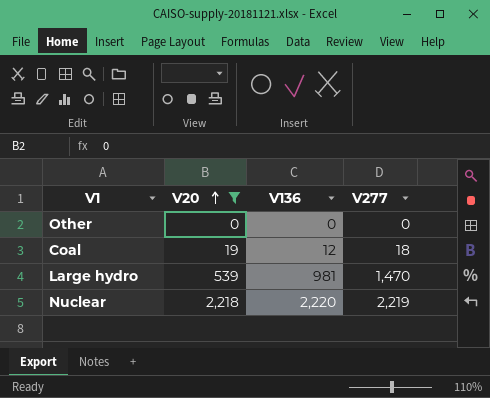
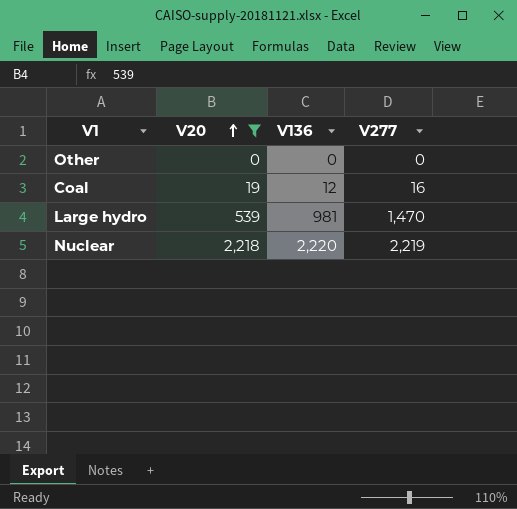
Coal | V277: 18 -> 16

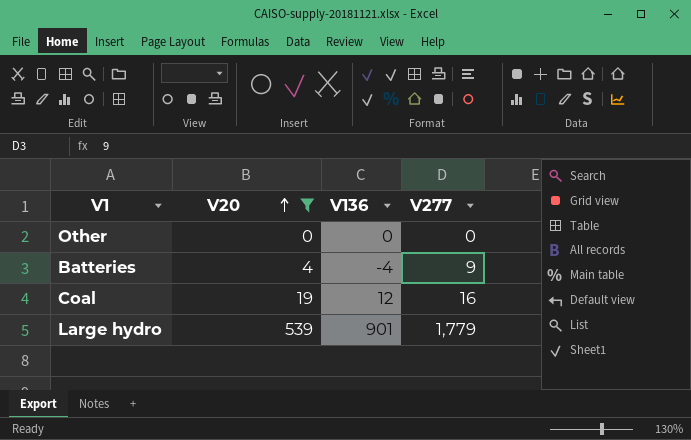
row Nuclear: 2,218 | 2,220 | 2,219 -> none
row Batteries: none -> 4 | -4 | 9
Large hydro | V136: 981 -> 901
Large hydro | V277: 1,470 -> 1,779

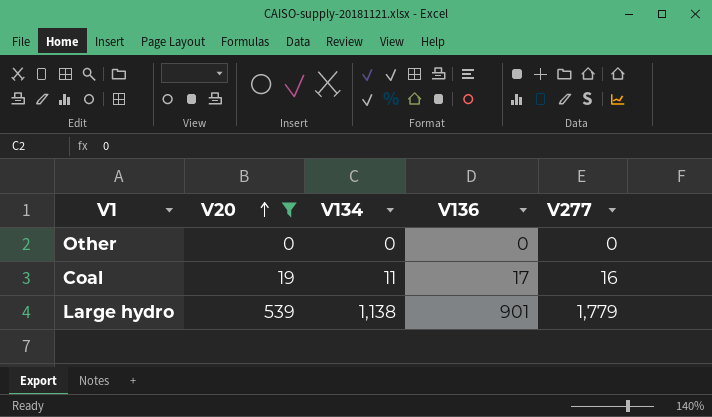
column V134 | position: none -> 3
row Batteries: 4 | -4 | 9 -> none
Coal | V136: 12 -> 17

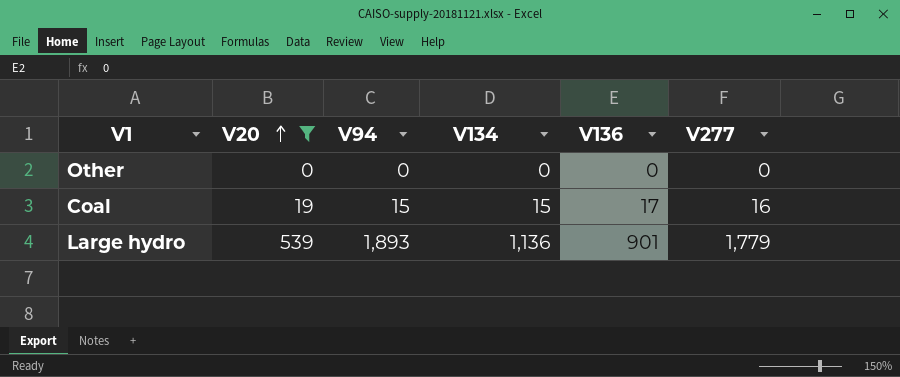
column V94 | position: none -> 3
Coal | V134: 11 -> 15
Large hydro | V134: 1,138 -> 1,136

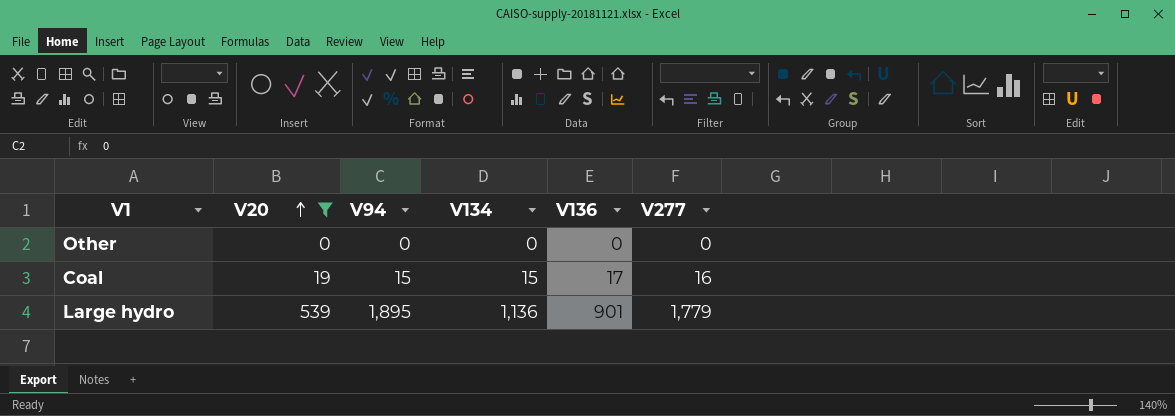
Large hydro | V94: 1,893 -> 1,895

